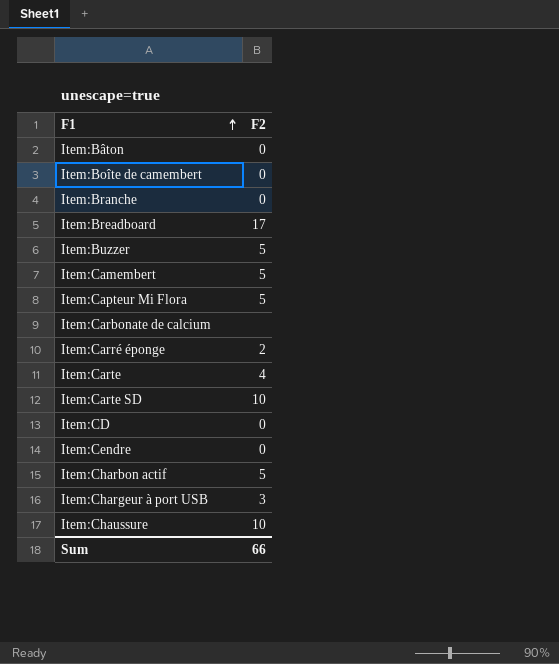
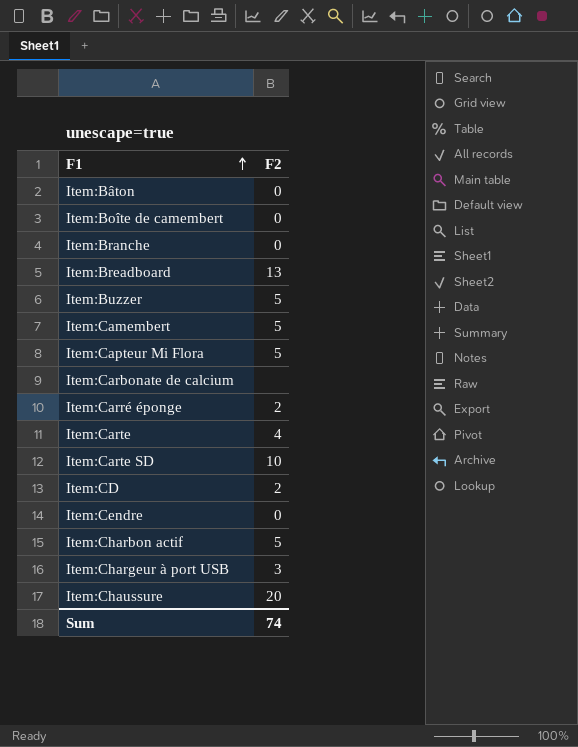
Item:Breadboard | F2: 17 -> 13
Item:CD | F2: 0 -> 2
Item:Chaussure | F2: 10 -> 20
Sum | F2: 66 -> 74

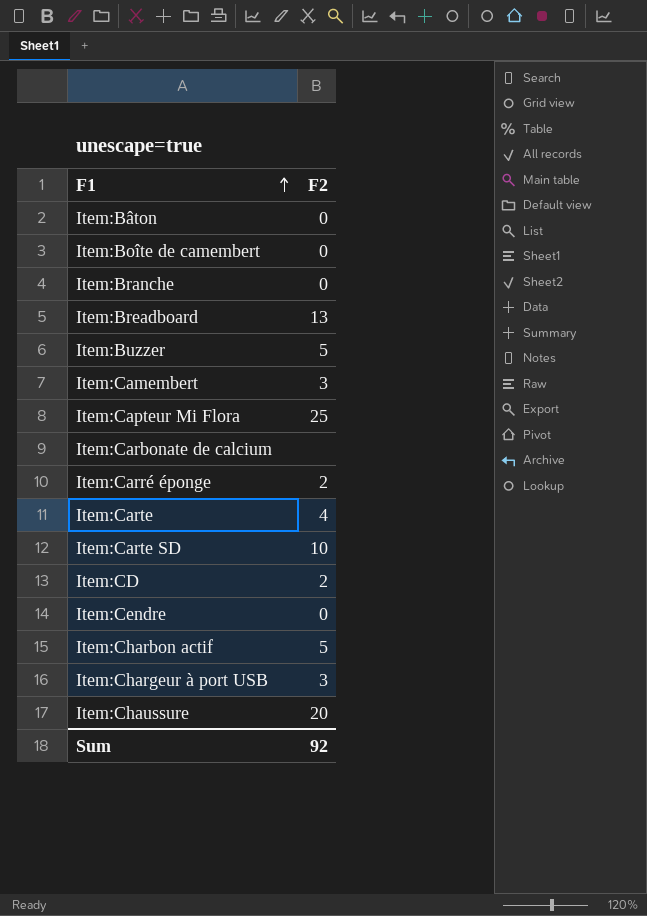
Item:Camembert | F2: 5 -> 3
Item:Capteur Mi Flora | F2: 5 -> 25
Sum | F2: 74 -> 92

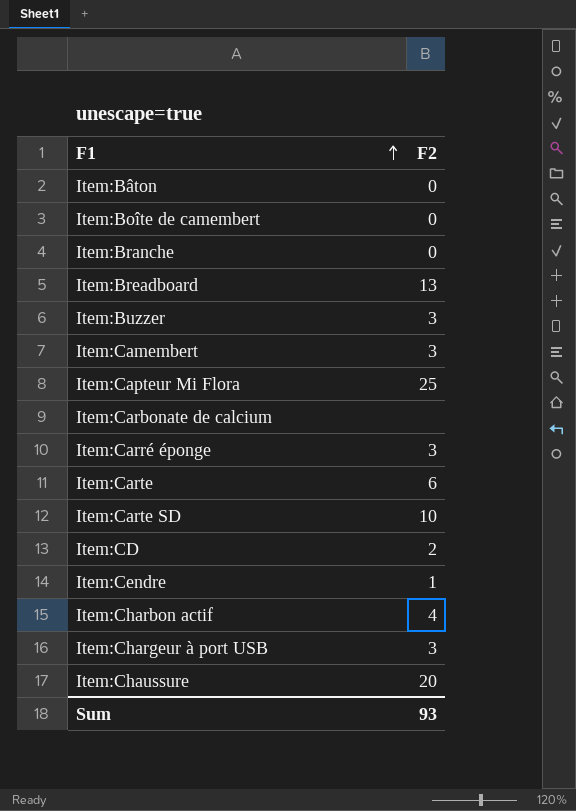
Item:Buzzer | F2: 5 -> 3
Item:Carré éponge | F2: 2 -> 3
Item:Carte | F2: 4 -> 6
Item:Cendre | F2: 0 -> 1
Item:Charbon actif | F2: 5 -> 4
Sum | F2: 92 -> 93

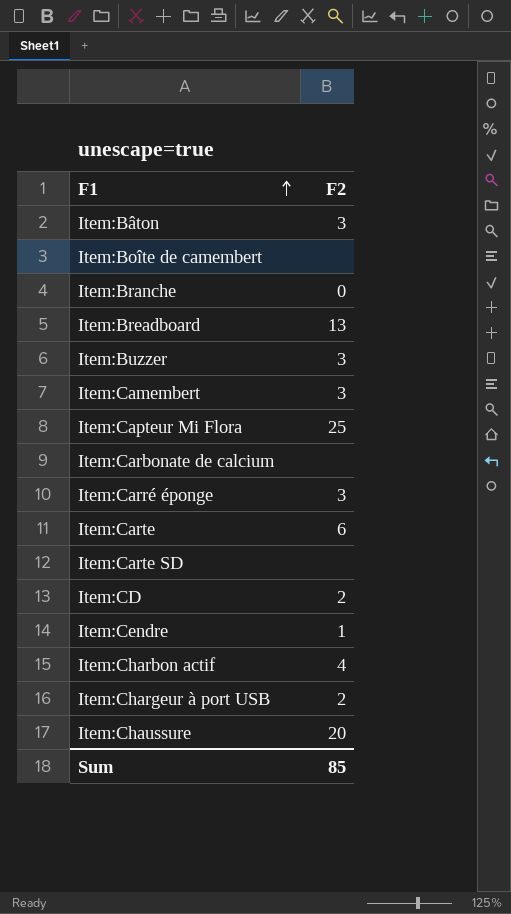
Item:Bâton | F2: 0 -> 3
Item:Boîte de camembert | F2: 0 -> none
Item:Carte SD | F2: 10 -> none
Item:Chargeur à port USB | F2: 3 -> 2
Sum | F2: 93 -> 85

